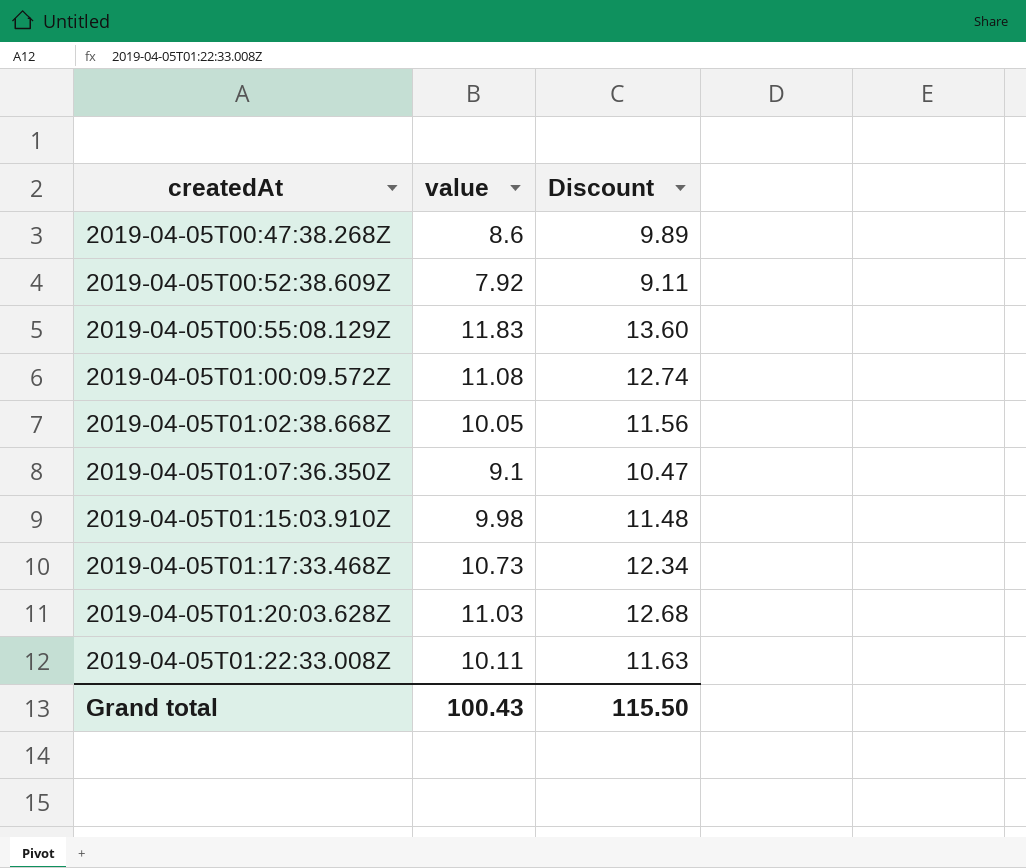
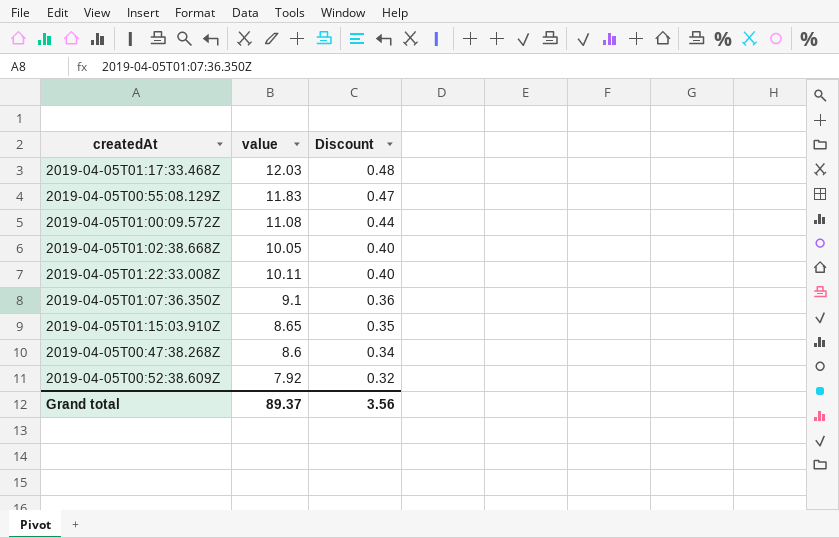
row order: createdAt ascending -> Discount descending
column Discount | formula: [value] * 1.15 -> [value] * 0.04
row 2019-04-05T01:20:03.628Z: 11.03 | 12.68 -> none
2019-04-05T01:17:33.468Z | value: 10.73 -> 12.03
2019-04-05T01:15:03.910Z | value: 9.98 -> 8.65
Grand total | value: 100.43 -> 89.37
Grand total | Discount: 115.50 -> 3.56

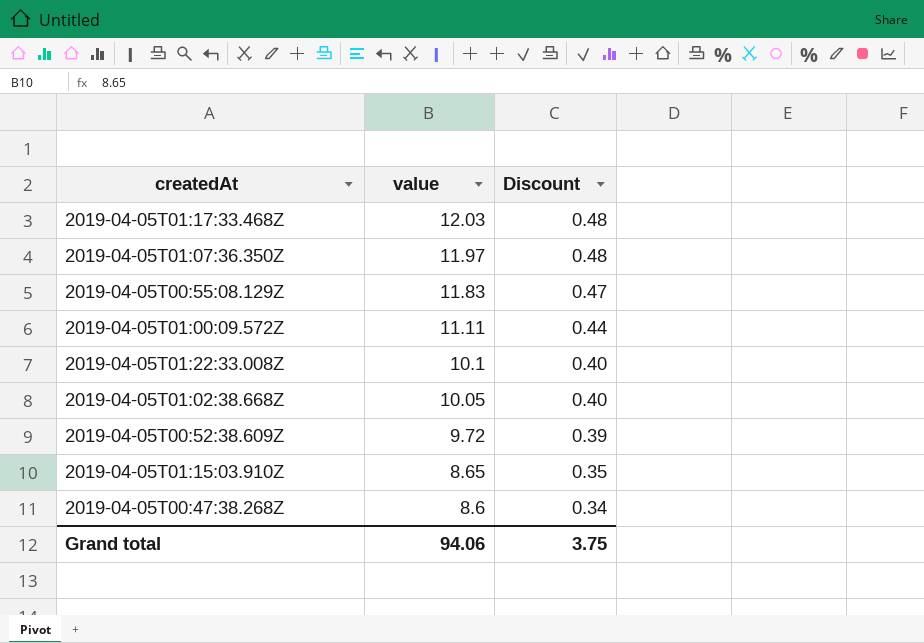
row order: Discount descending -> value descending
2019-04-05T01:07:36.350Z | value: 9.1 -> 11.97
2019-04-05T01:07:36.350Z | Discount: 0.36 -> 0.48
2019-04-05T01:00:09.572Z | value: 11.08 -> 11.11
2019-04-05T01:22:33.008Z | value: 10.11 -> 10.1
2019-04-05T00:52:38.609Z | value: 7.92 -> 9.72
2019-04-05T00:52:38.609Z | Discount: 0.32 -> 0.39
Grand total | value: 89.37 -> 94.06
Grand total | Discount: 3.56 -> 3.75

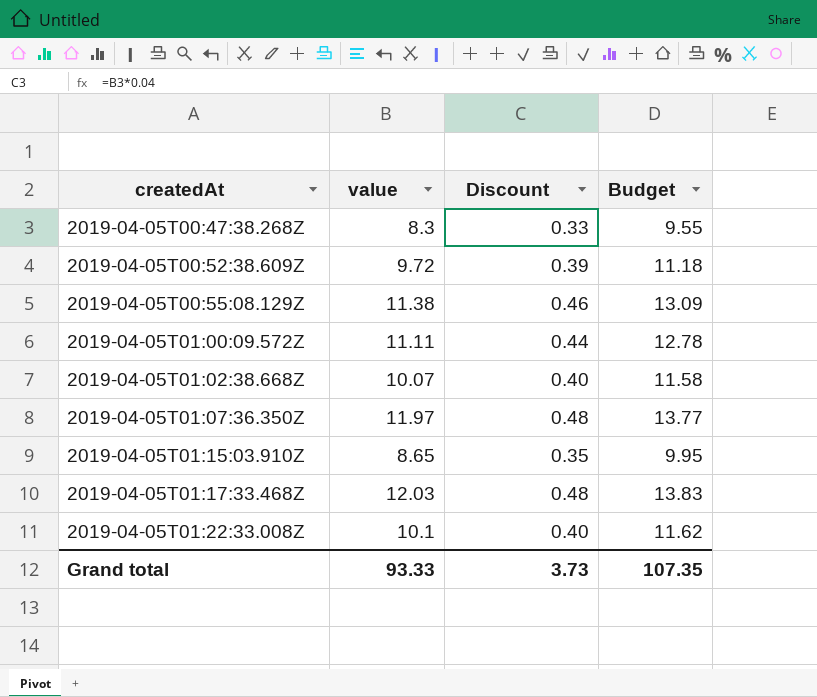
row order: value descending -> createdAt ascending
column Budget | formula: none -> [value] * 1.15
2019-04-05T00:47:38.268Z | value: 8.6 -> 8.3
2019-04-05T00:47:38.268Z | Discount: 0.34 -> 0.33
2019-04-05T00:55:08.129Z | value: 11.83 -> 11.38
2019-04-05T00:55:08.129Z | Discount: 0.47 -> 0.46
2019-04-05T01:02:38.668Z | value: 10.05 -> 10.07
Grand total | value: 94.06 -> 93.33
Grand total | Discount: 3.75 -> 3.73

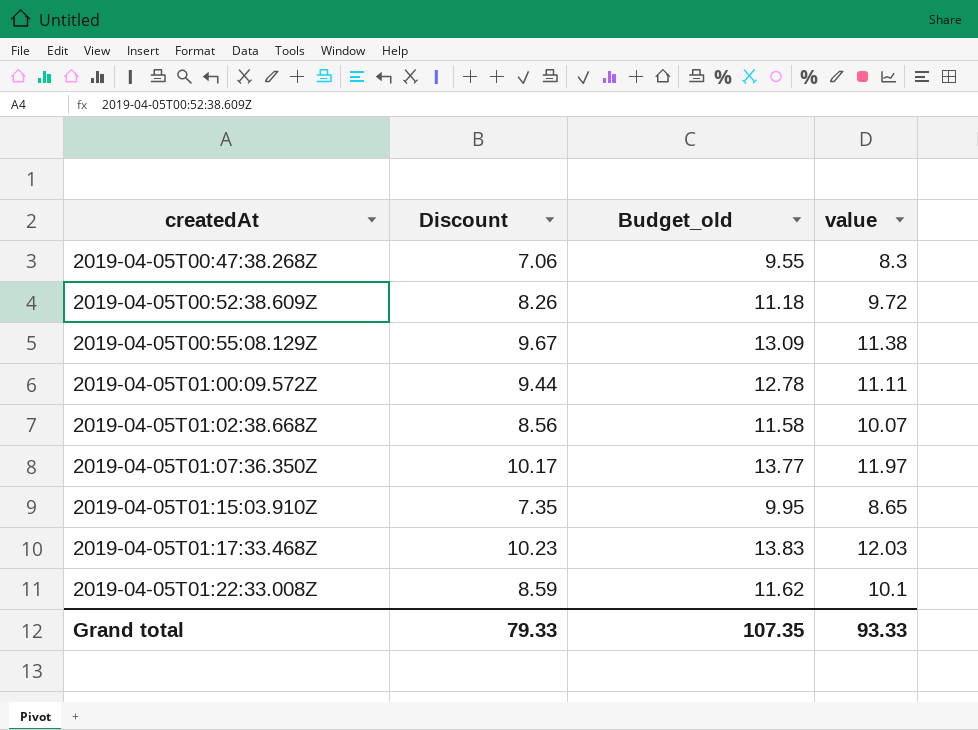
column Discount | formula: [value] * 0.04 -> [value] * 0.85
column name: Budget -> Budget_old
column value | position: 2 -> 4
Grand total | Discount: 3.73 -> 79.33

